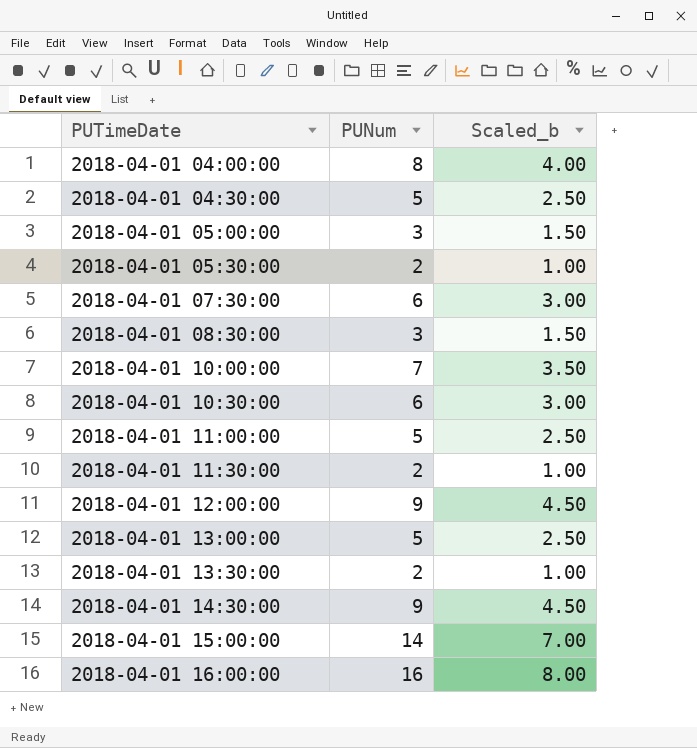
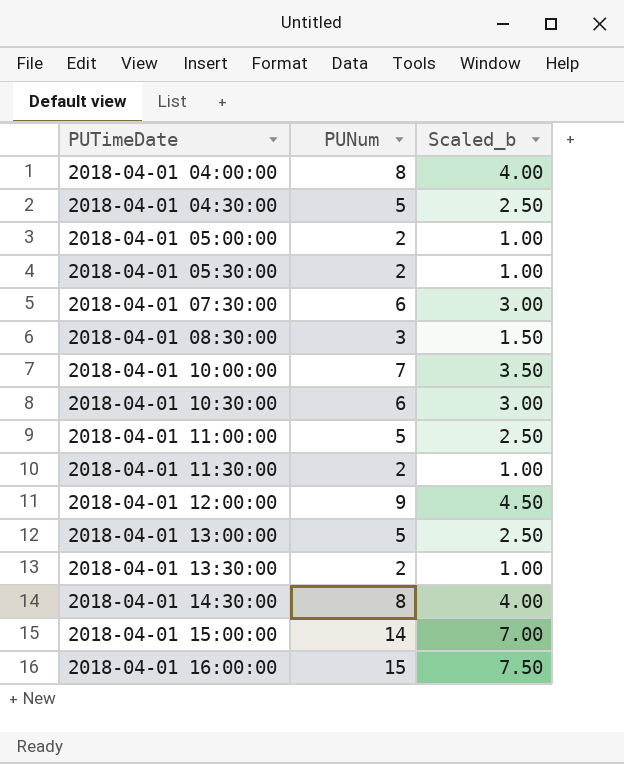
2018-04-01 05:00:00 | PUNum: 3 -> 2
2018-04-01 05:00:00 | Scaled_b: 1.50 -> 1.00
2018-04-01 14:30:00 | PUNum: 9 -> 8
2018-04-01 14:30:00 | Scaled_b: 4.50 -> 4.00
2018-04-01 16:00:00 | PUNum: 16 -> 15
2018-04-01 16:00:00 | Scaled_b: 8.00 -> 7.50

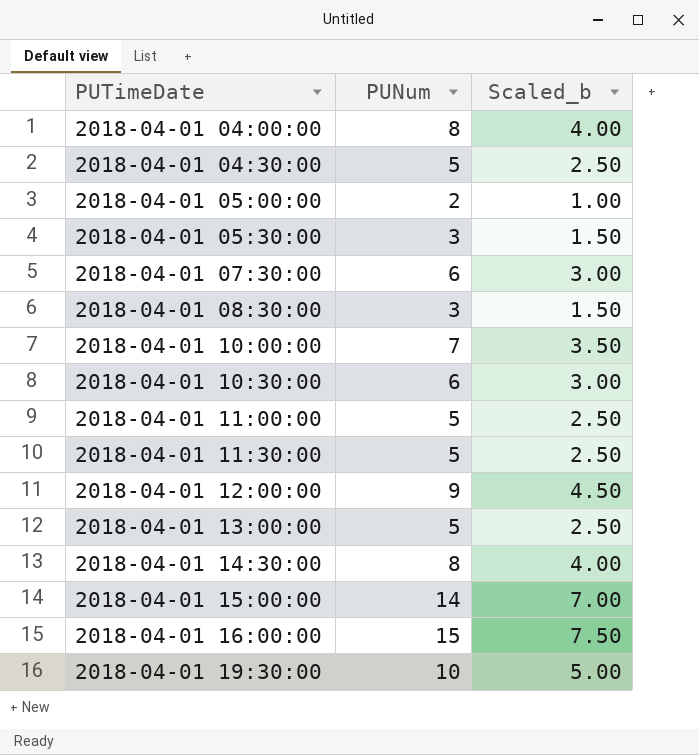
row 2018-04-01 13:30:00: 2 | 1.00 -> none
2018-04-01 05:30:00 | PUNum: 2 -> 3
2018-04-01 05:30:00 | Scaled_b: 1.00 -> 1.50
2018-04-01 11:30:00 | PUNum: 2 -> 5
2018-04-01 11:30:00 | Scaled_b: 1.00 -> 2.50
row 2018-04-01 19:30:00: none -> 10 | 5.00

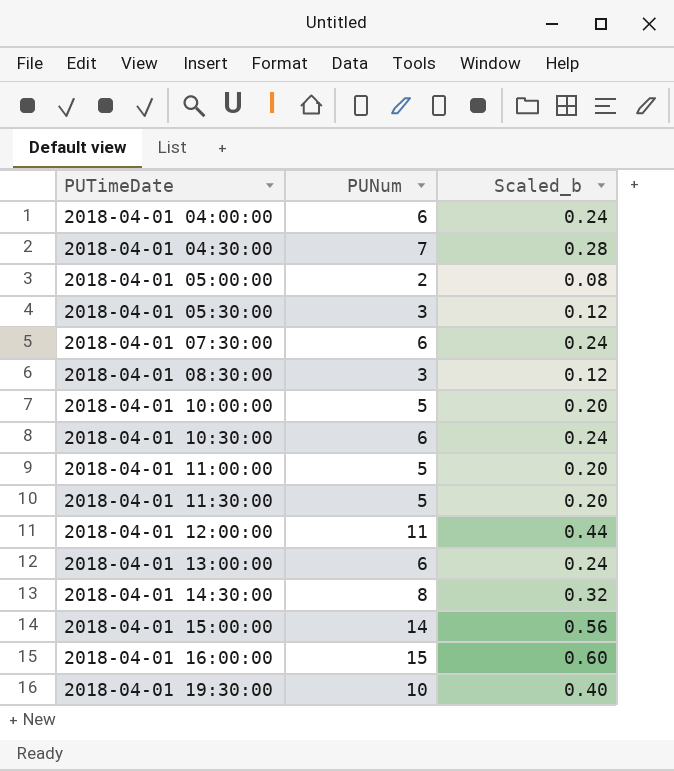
column Scaled_b | formula: [PUNum] * 0.5 -> [PUNum] * 0.04
2018-04-01 04:00:00 | PUNum: 8 -> 6
2018-04-01 04:30:00 | PUNum: 5 -> 7
2018-04-01 10:00:00 | PUNum: 7 -> 5
2018-04-01 12:00:00 | PUNum: 9 -> 11
2018-04-01 13:00:00 | PUNum: 5 -> 6

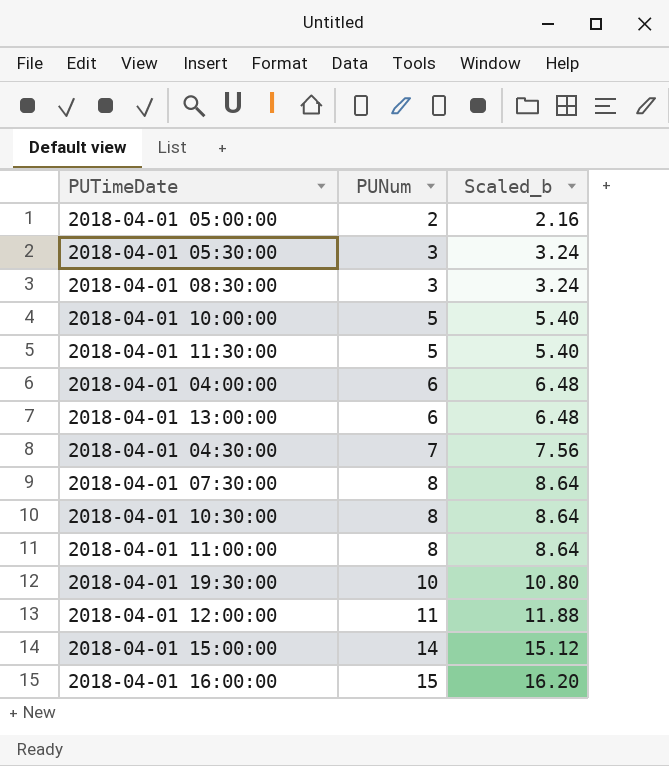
row order: PUTimeDate ascending -> PUNum ascending
column Scaled_b | formula: [PUNum] * 0.04 -> [PUNum] * 1.08
row 2018-04-01 14:30:00: 8 | 0.32 -> none
2018-04-01 07:30:00 | PUNum: 6 -> 8
2018-04-01 10:30:00 | PUNum: 6 -> 8
2018-04-01 11:00:00 | PUNum: 5 -> 8

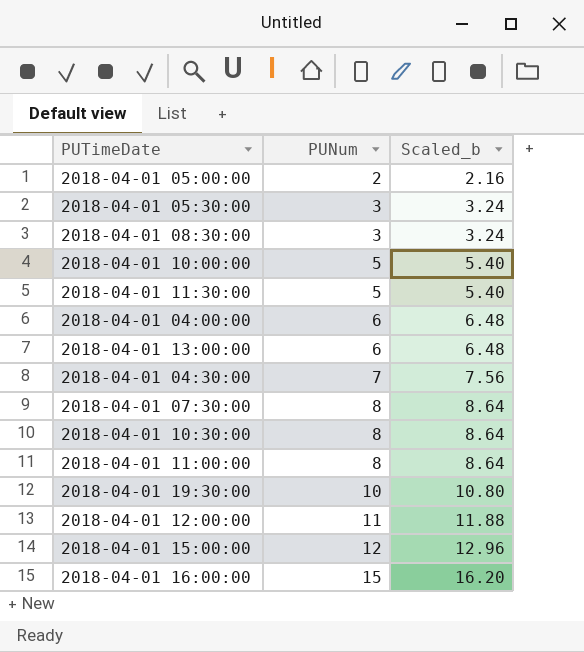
2018-04-01 15:00:00 | PUNum: 14 -> 12
2018-04-01 15:00:00 | Scaled_b: 15.12 -> 12.96

